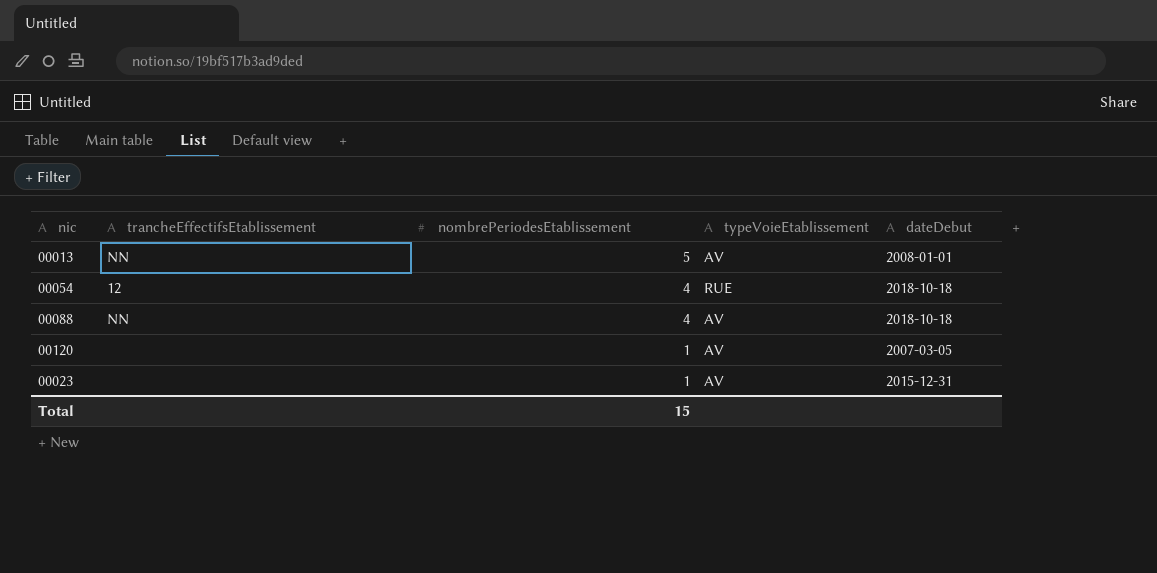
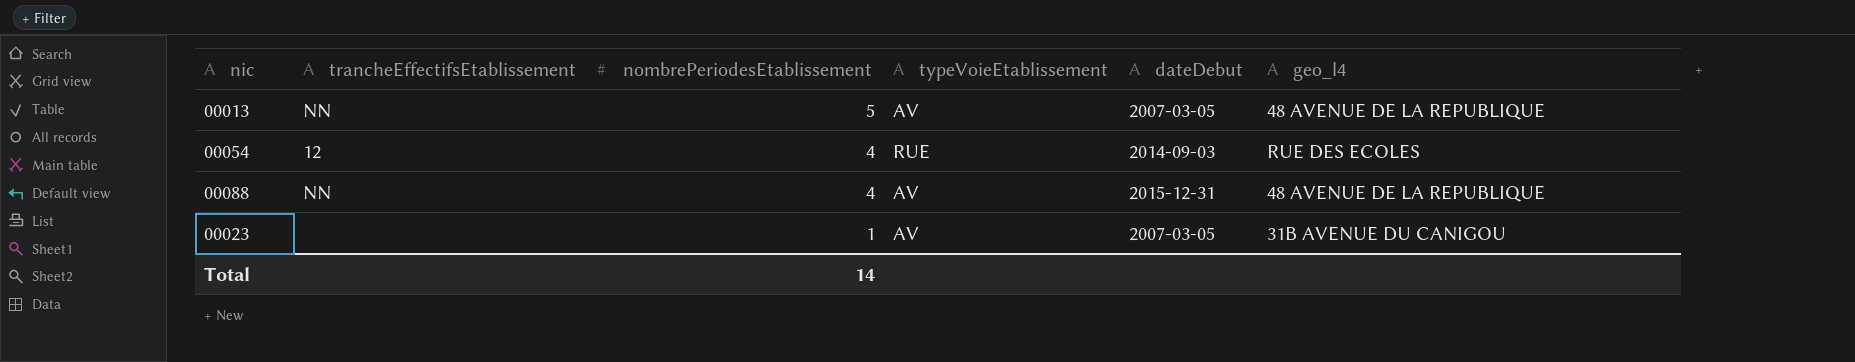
column geo_l4 | position: none -> 6
row 00120: none | 1 | AV | 2007-03-05 -> none
00013 | dateDebut: 2008-01-01 -> 2007-03-05
00054 | dateDebut: 2018-10-18 -> 2014-09-03
00088 | dateDebut: 2018-10-18 -> 2015-12-31
00023 | dateDebut: 2015-12-31 -> 2007-03-05
Total | nombrePeriodesEtablissement: 15 -> 14

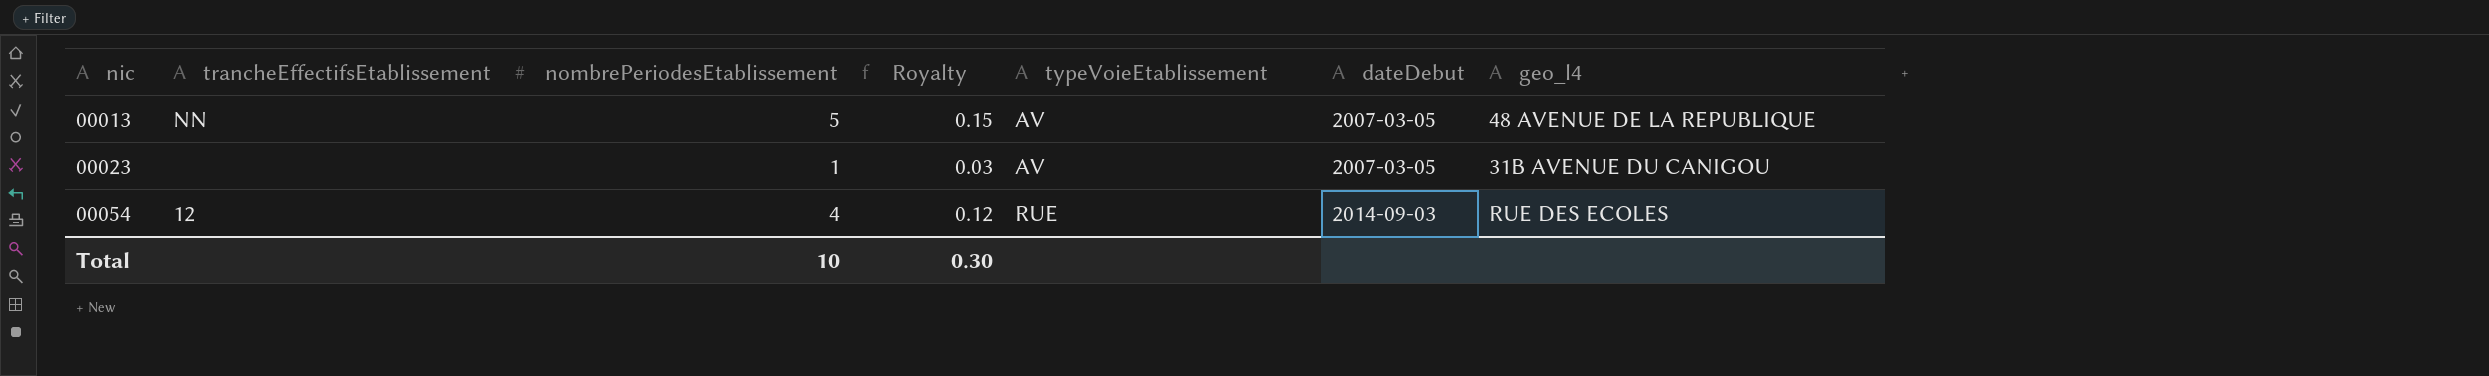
row order: nombrePeriodesEtablissement descending -> nic ascending
column Royalty | formula: none -> [nombrePeriodesEtablissement] * 0.03
row 00088: NN | 4 | AV | 2015-12-31 | 48 AVENUE DE LA REPUBLIQUE -> none
Total | nombrePeriodesEtablissement: 14 -> 10

